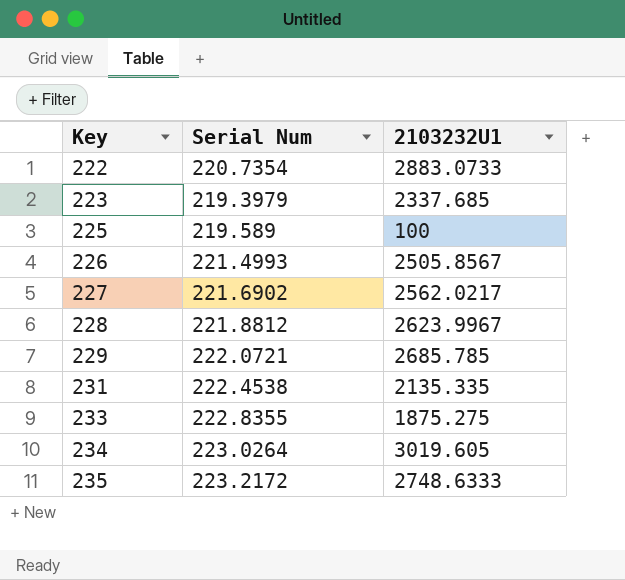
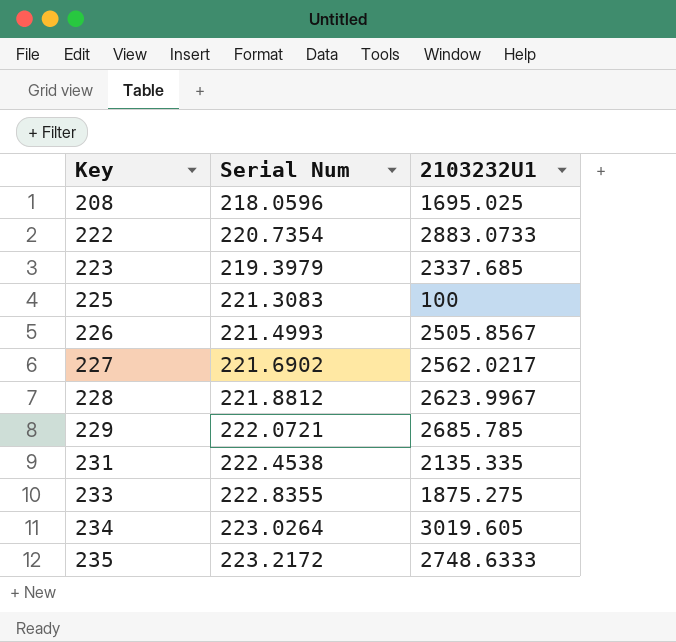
row 208: none -> 218.0596 | 1695.025
225 | Serial Num: 219.589 -> 221.3083

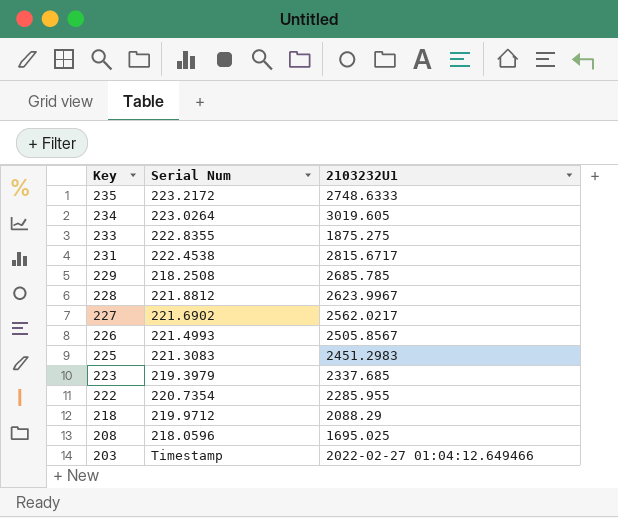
row order: Key ascending -> Key descending
231 | 2103232U1: 2135.335 -> 2815.6717
229 | Serial Num: 222.0721 -> 218.2508
225 | 2103232U1: 100 -> 2451.2983
222 | 2103232U1: 2883.0733 -> 2285.955
row 218: none -> 219.9712 | 2088.29
row 203: none -> Timestamp | 2022-02-27 01:04:12.649466

